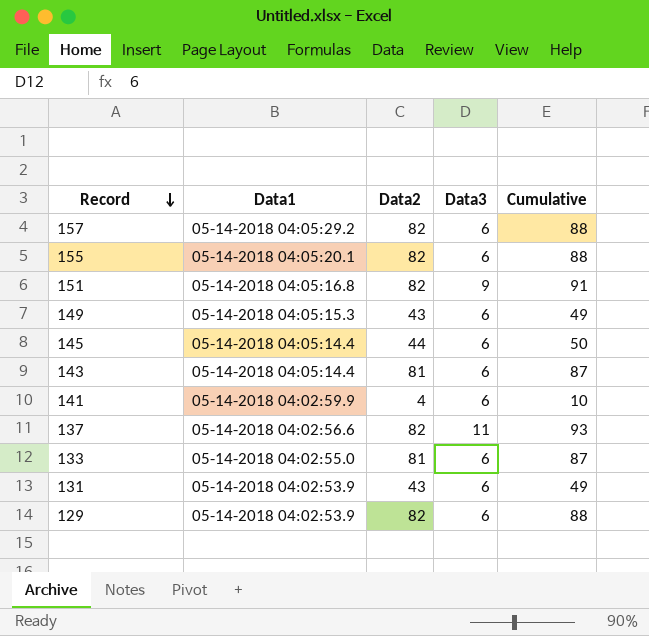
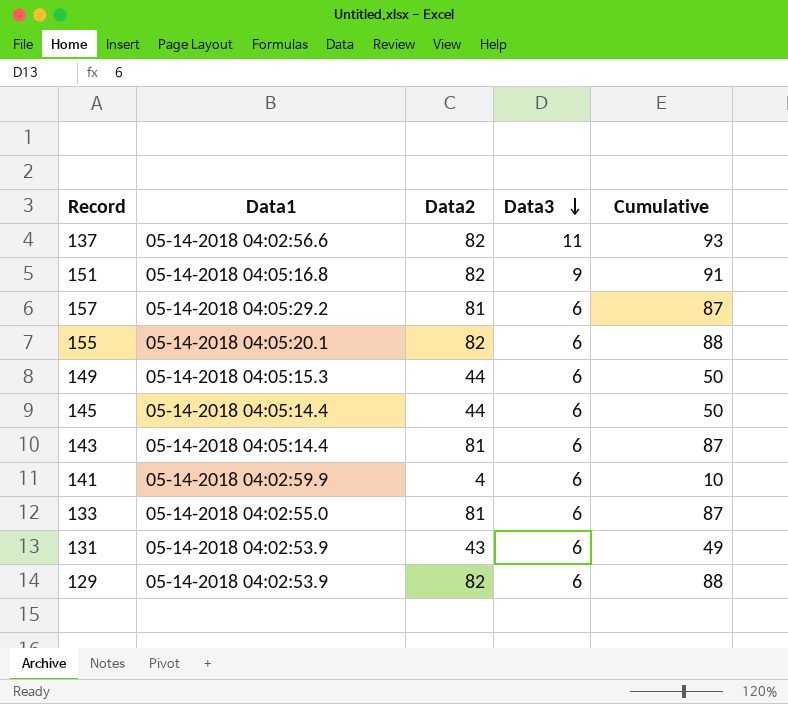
row order: Record descending -> Data3 descending
157 | Data2: 82 -> 81
157 | Cumulative: 88 -> 87
149 | Data2: 43 -> 44
149 | Cumulative: 49 -> 50

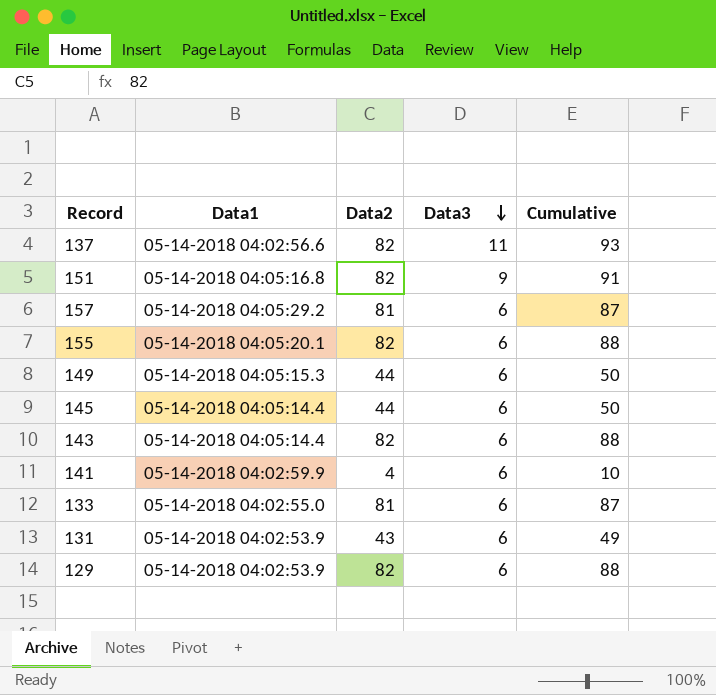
143 | Data2: 81 -> 82
143 | Cumulative: 87 -> 88

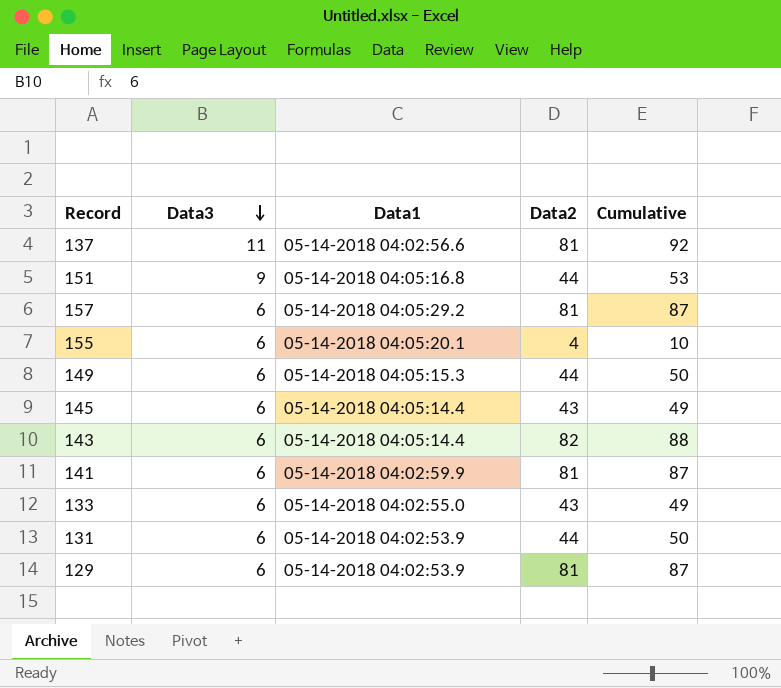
column Data3 | position: 4 -> 2
137 | Data2: 82 -> 81
137 | Cumulative: 93 -> 92
151 | Data2: 82 -> 44
151 | Cumulative: 91 -> 53
155 | Data2: 82 -> 4
155 | Cumulative: 88 -> 10
145 | Data2: 44 -> 43
145 | Cumulative: 50 -> 49
141 | Data2: 4 -> 81
141 | Cumulative: 10 -> 87
133 | Data2: 81 -> 43
133 | Cumulative: 87 -> 49
131 | Data2: 43 -> 44
131 | Cumulative: 49 -> 50
129 | Data2: 82 -> 81
129 | Cumulative: 88 -> 87

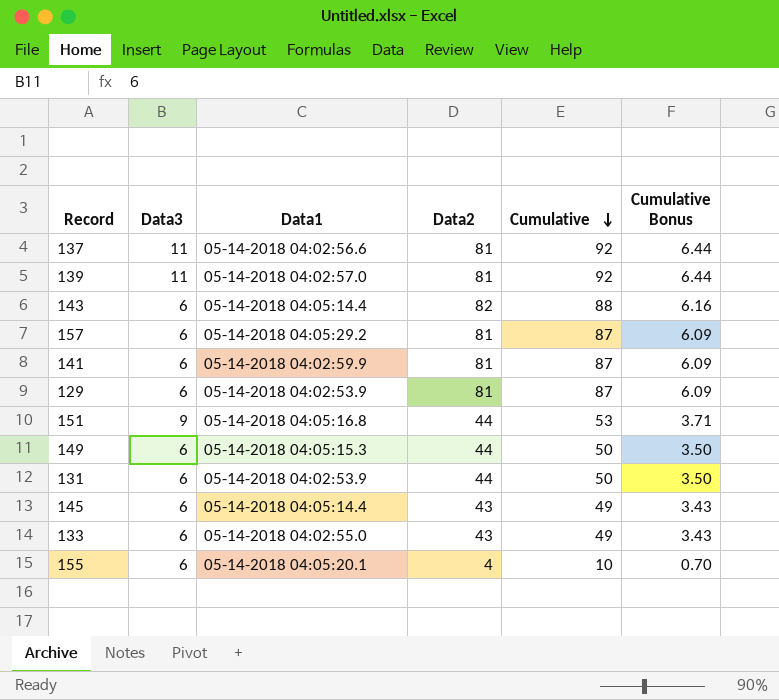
row order: Data3 descending -> Cumulative descending
column Cumulative Bonus | formula: none -> [Cumulative] * 0.07
row 139: none -> 11 | 05-14-2018 04:02:57.0 | 81 | 92 | 6.44

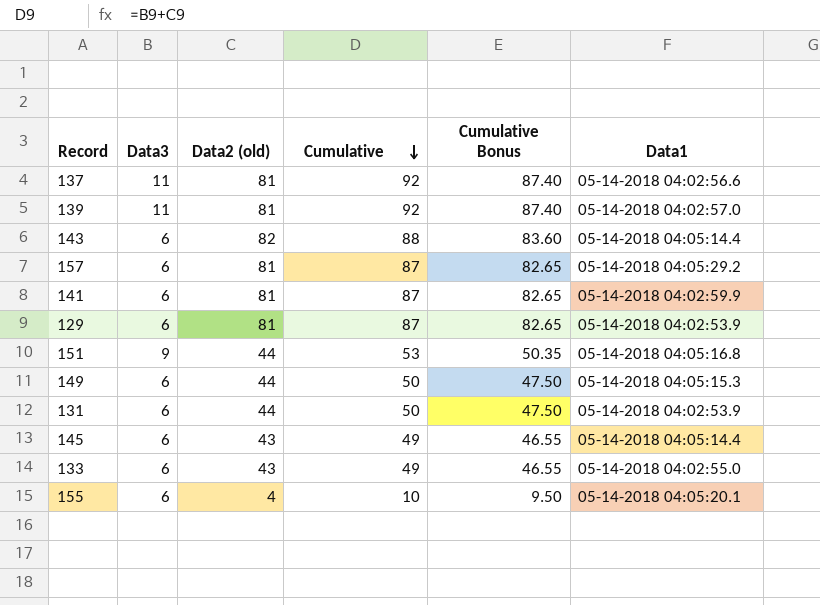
column name: Data2 -> Data2 (old)
column Cumulative Bonus | formula: [Cumulative] * 0.07 -> [Cumulative] * 0.95
column Data1 | position: 3 -> 6

